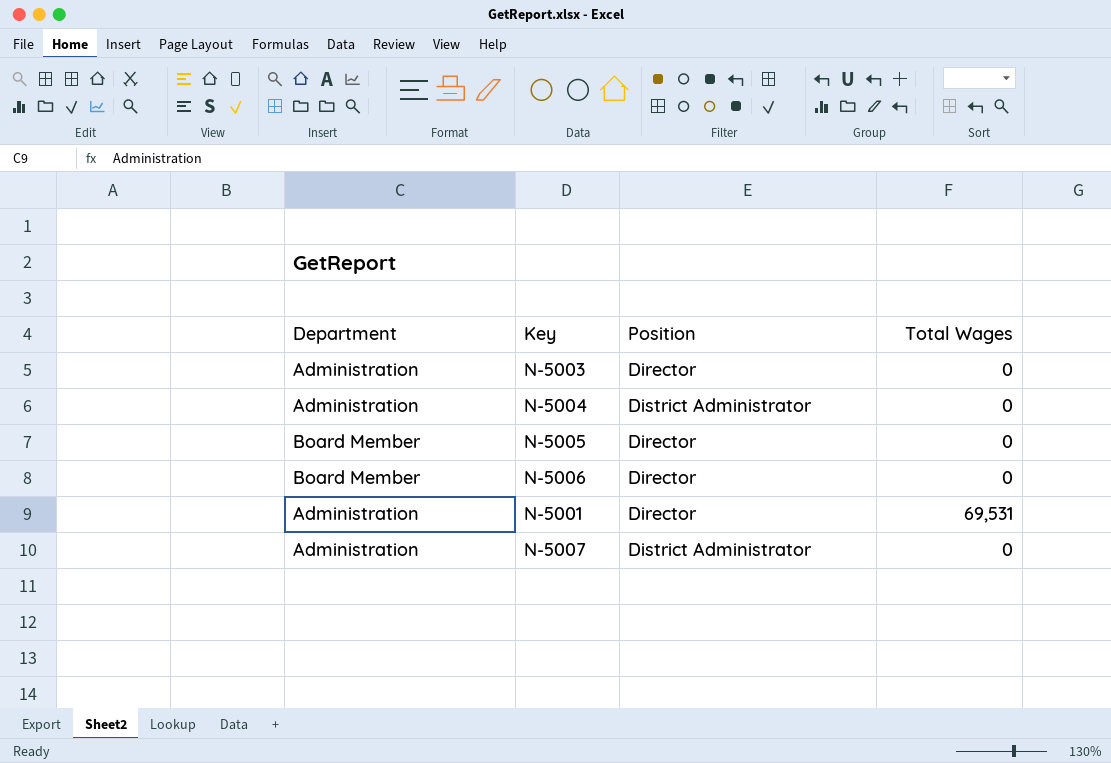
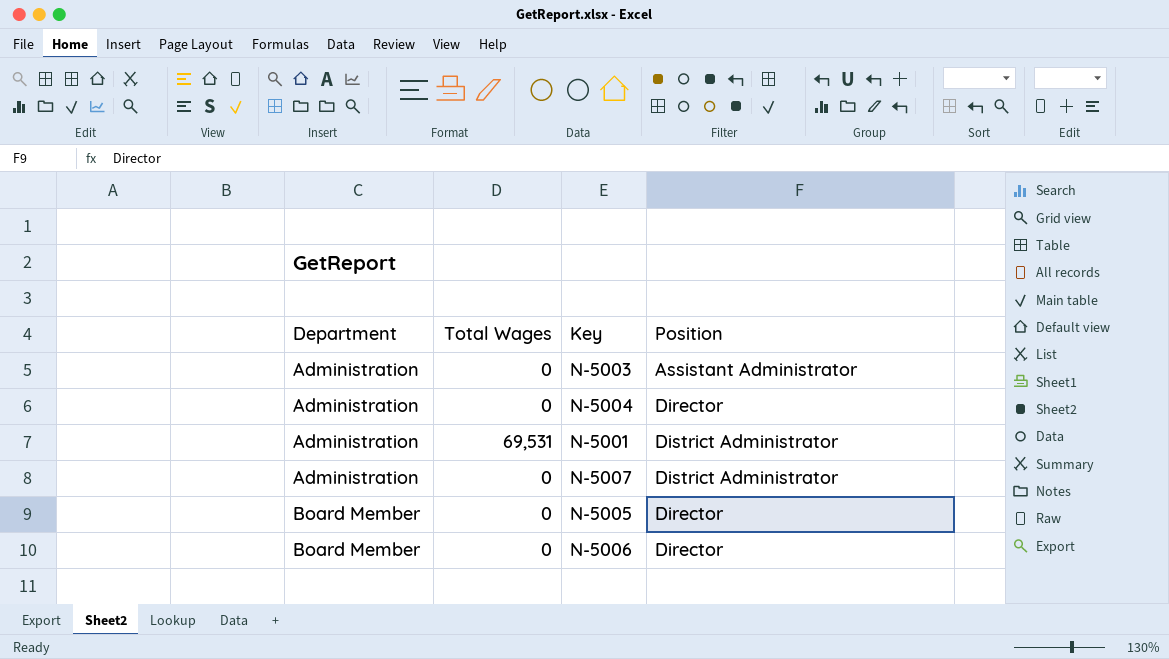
row order: none -> Department ascending
column Total Wages | position: 4 -> 2
N-5003 | Position: Director -> Assistant Administrator
N-5004 | Position: District Administrator -> Director
N-5001 | Position: Director -> District Administrator

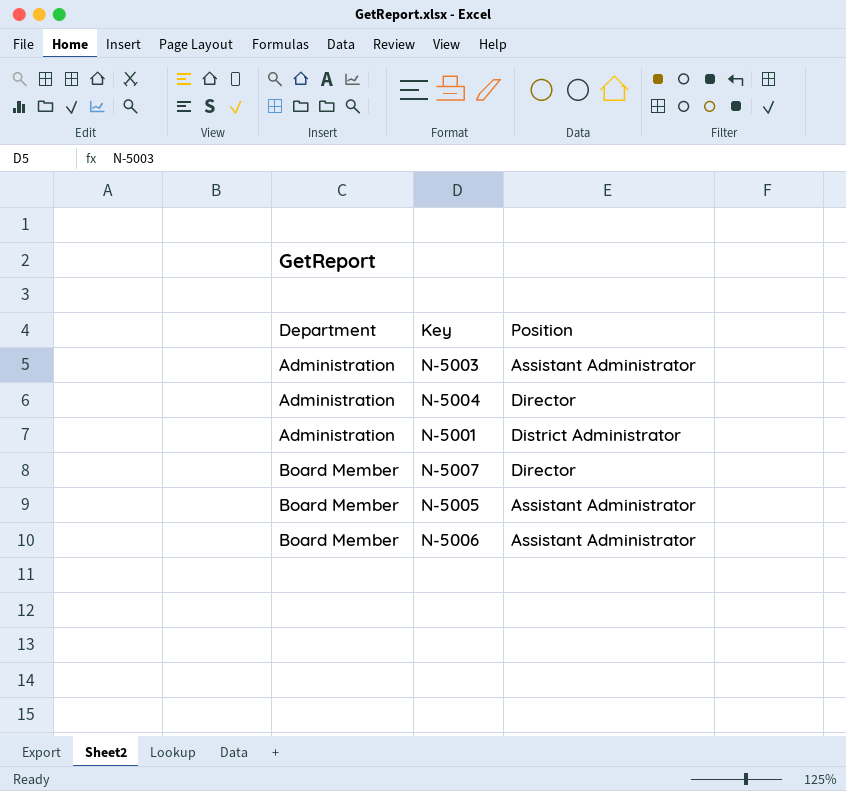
column Total Wages | position: 2 -> none
N-5007 | Department: Administration -> Board Member
N-5007 | Position: District Administrator -> Director
N-5005 | Position: Director -> Assistant Administrator
N-5006 | Position: Director -> Assistant Administrator

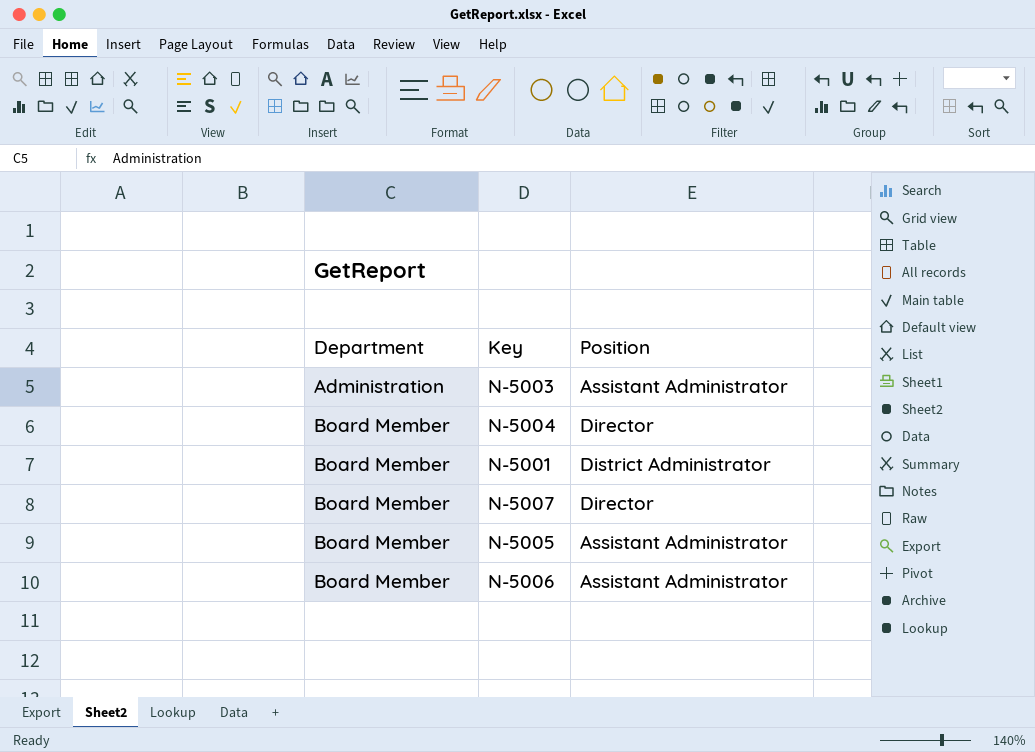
N-5004 | Department: Administration -> Board Member
N-5001 | Department: Administration -> Board Member

